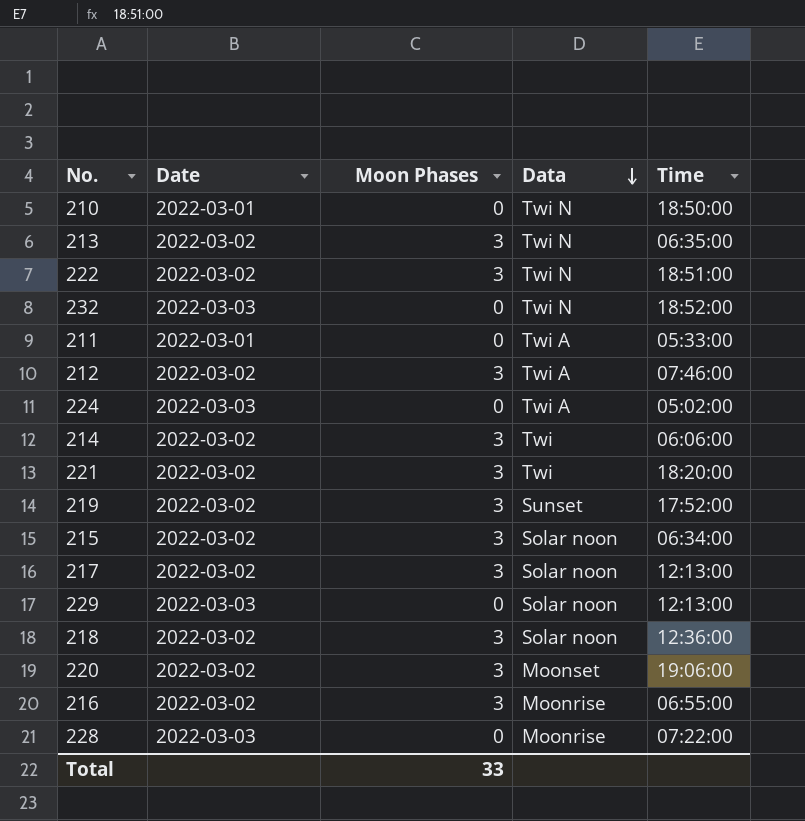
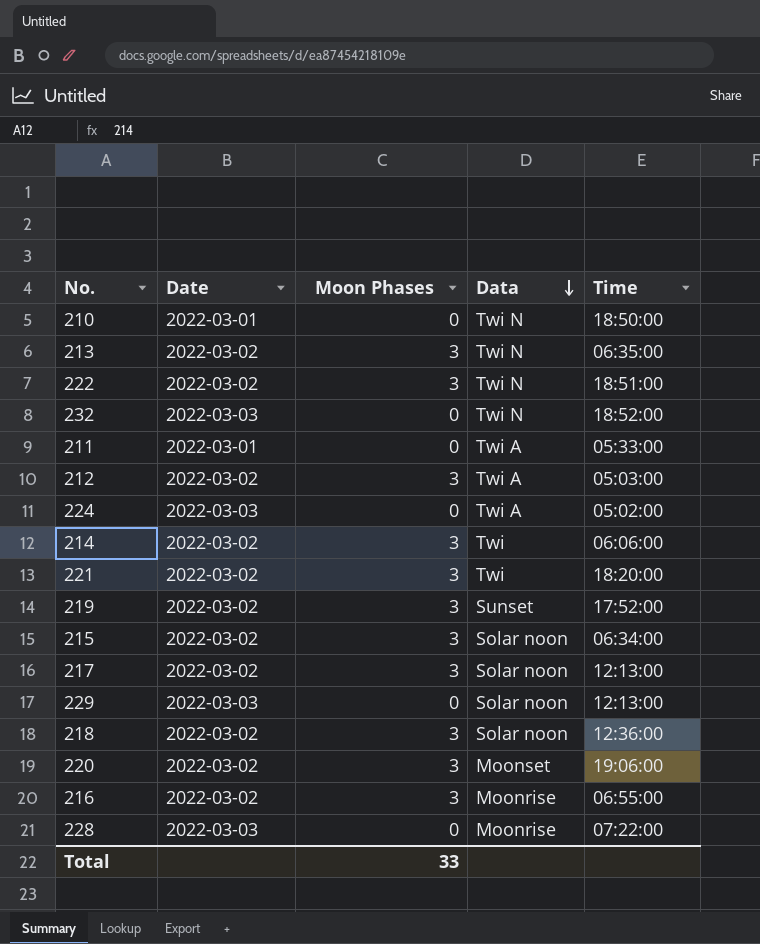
212 | Time: 07:46:00 -> 05:03:00

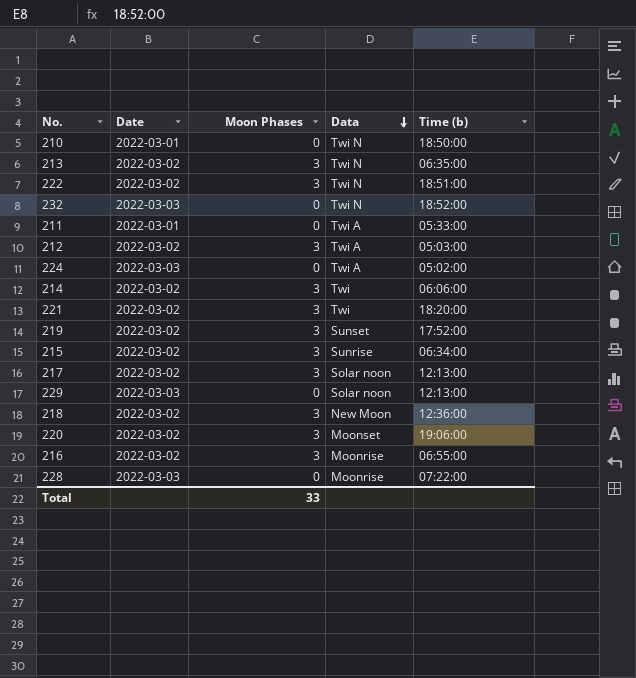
column name: Time -> Time (b)
215 | Data: Solar noon -> Sunrise
218 | Data: Solar noon -> New Moon

